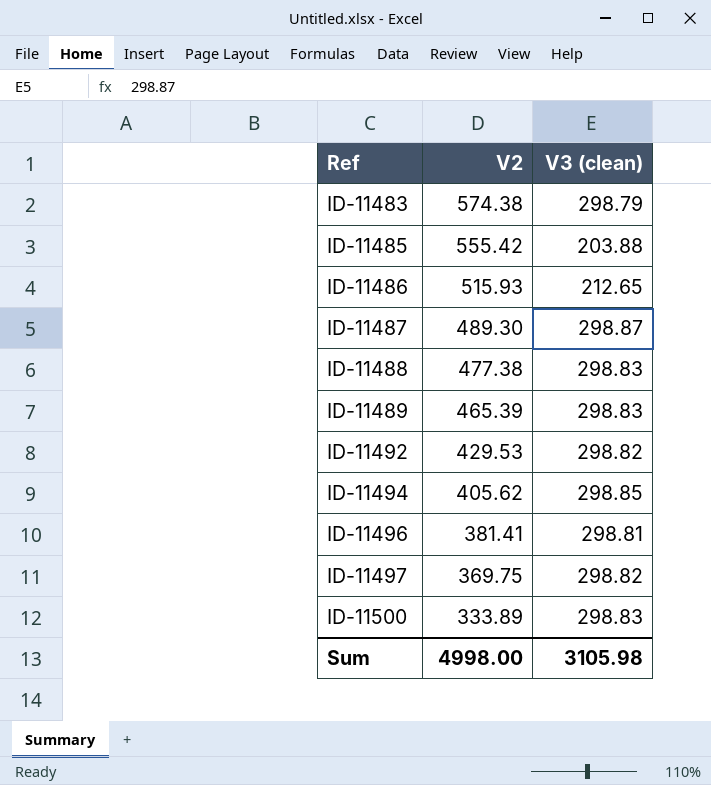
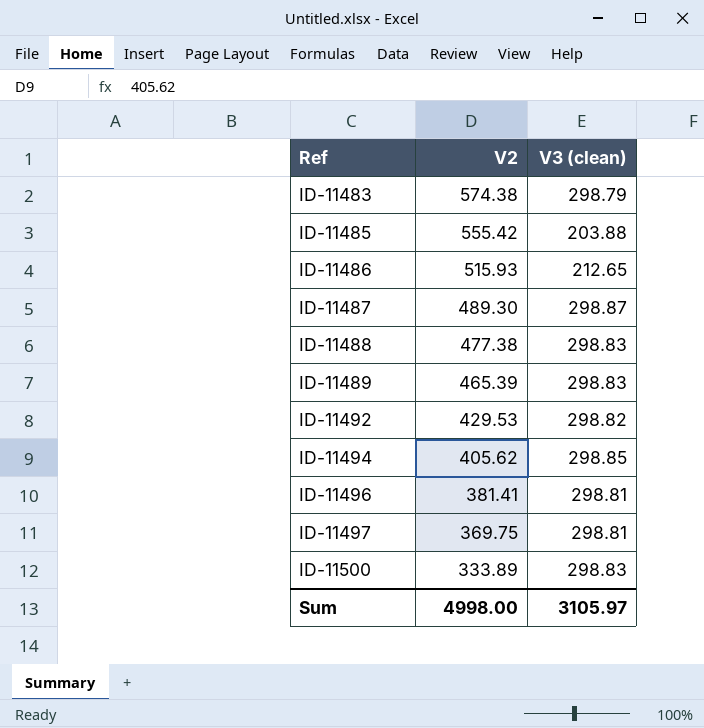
ID-11497 | V3 (clean): 298.82 -> 298.81
Sum | V3 (clean): 3105.98 -> 3105.97

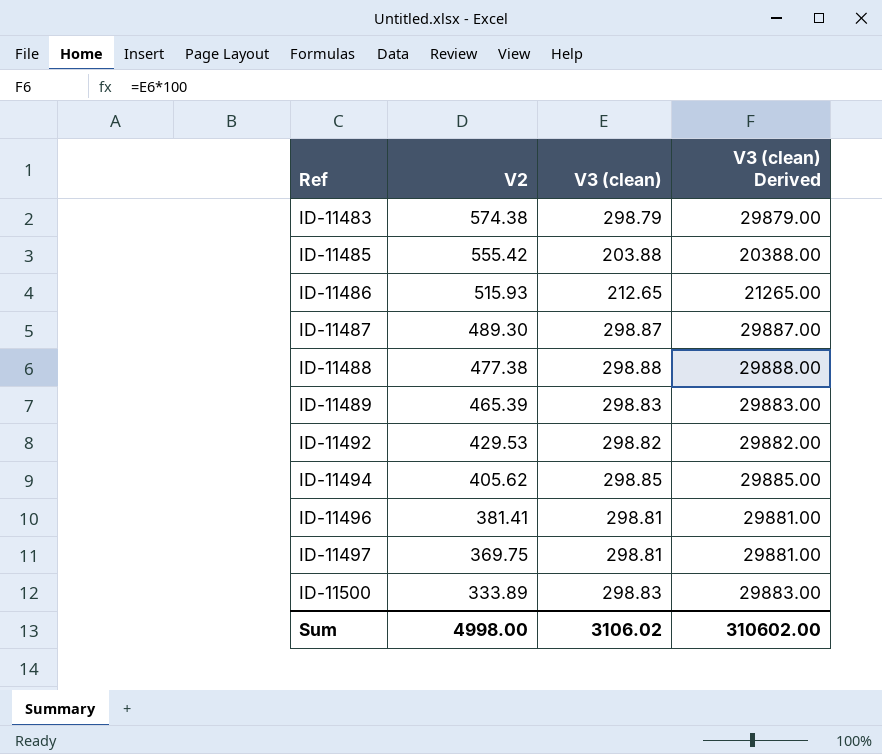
column V3 (clean) Derived | formula: none -> [V3 (clean)] * 100
ID-11488 | V3 (clean): 298.83 -> 298.88
Sum | V3 (clean): 3105.97 -> 3106.02

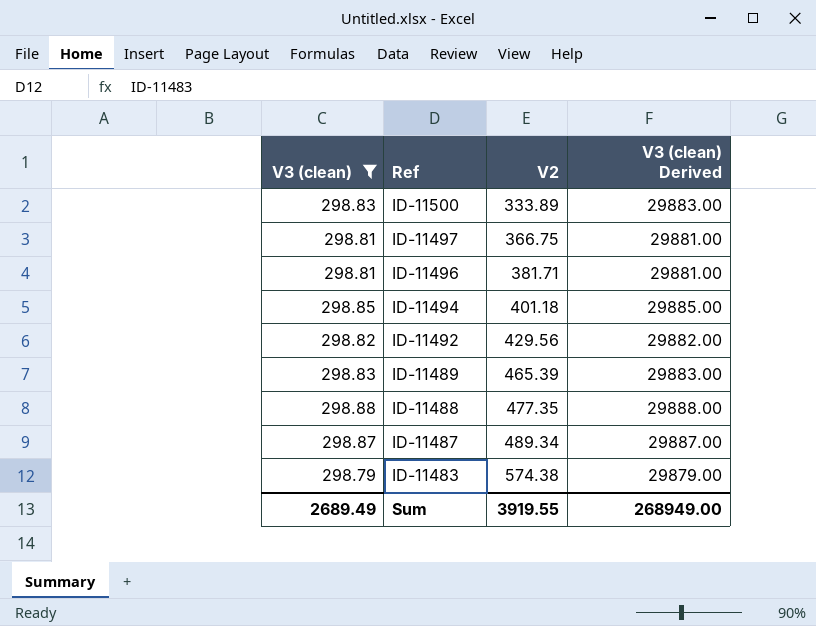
filter: none -> V3 (clean) >= 298.79
row order: Ref ascending -> Ref descending
column V3 (clean) | position: 3 -> 1
ID-11497 | V2: 369.75 -> 366.75
ID-11496 | V2: 381.41 -> 381.71
ID-11494 | V2: 405.62 -> 401.18
ID-11492 | V2: 429.53 -> 429.56
ID-11488 | V2: 477.38 -> 477.35
ID-11487 | V2: 489.30 -> 489.34
Sum | V3 (clean): 3106.02 -> 2689.49
Sum | V2: 4998.00 -> 3919.55
Sum | V3 (clean) Derived: 310602.00 -> 268949.00

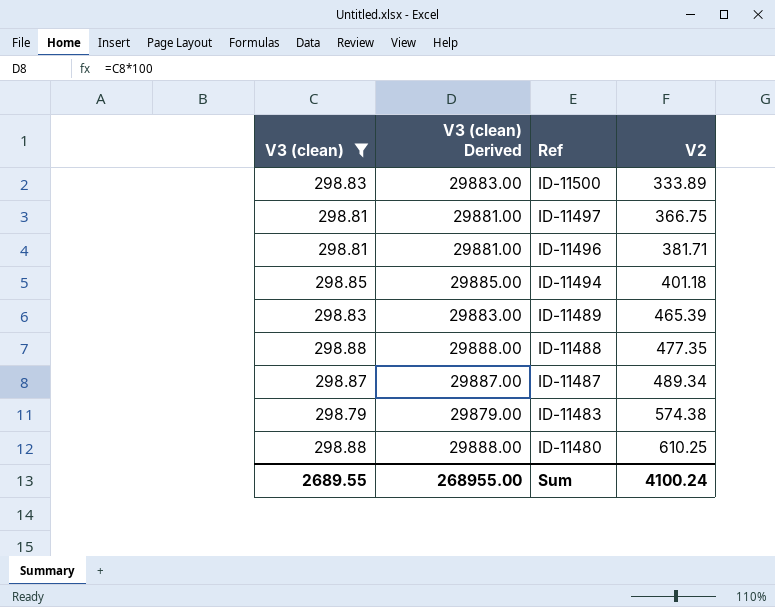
column V3 (clean) Derived | position: 4 -> 2
row ID-11492: 298.82 | 429.56 | 29882.00 -> none
row ID-11480: none -> 298.88 | 29888.00 | 610.25
Sum | V3 (clean): 2689.49 -> 2689.55
Sum | V3 (clean) Derived: 268949.00 -> 268955.00
Sum | V2: 3919.55 -> 4100.24

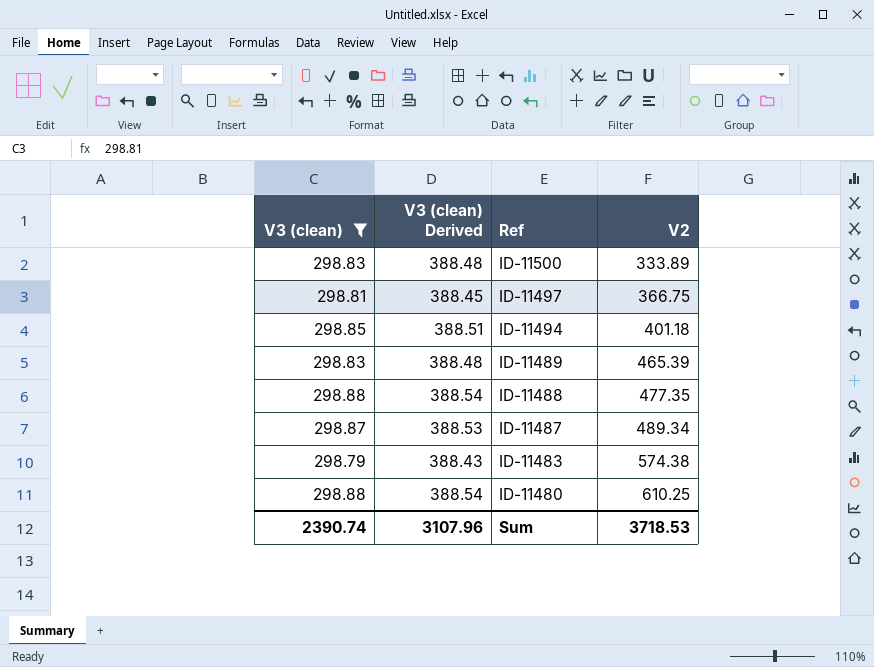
column V3 (clean) Derived | formula: [V3 (clean)] * 100 -> [V3 (clean)] * 1.3
row ID-11496: 298.81 | 29881.00 | 381.71 -> none
Sum | V3 (clean): 2689.55 -> 2390.74
Sum | V3 (clean) Derived: 268955.00 -> 3107.96
Sum | V2: 4100.24 -> 3718.53

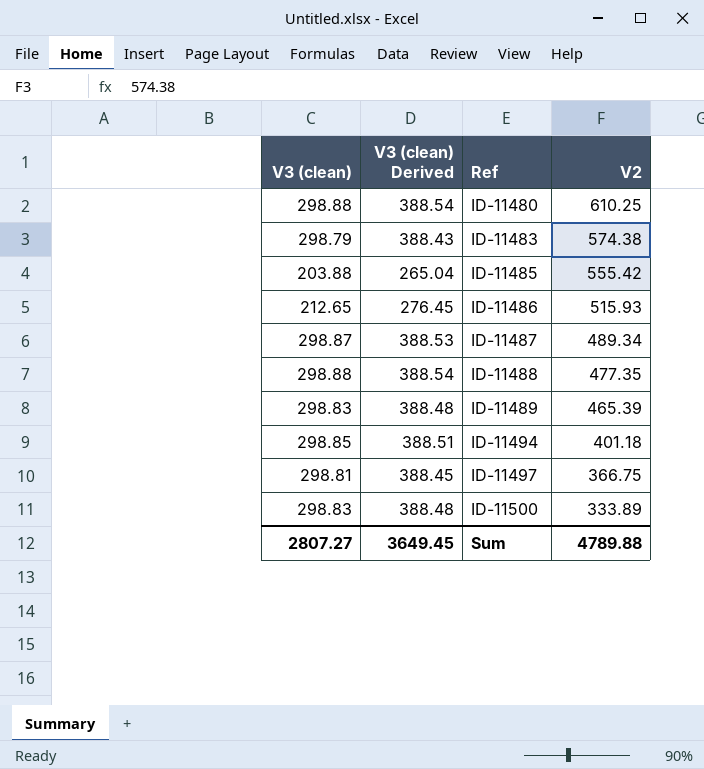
filter: V3 (clean) >= 298.79 -> none
row order: Ref descending -> Ref ascending
Sum | V3 (clean): 2390.74 -> 2807.27
Sum | V3 (clean) Derived: 3107.96 -> 3649.45
Sum | V2: 3718.53 -> 4789.88

